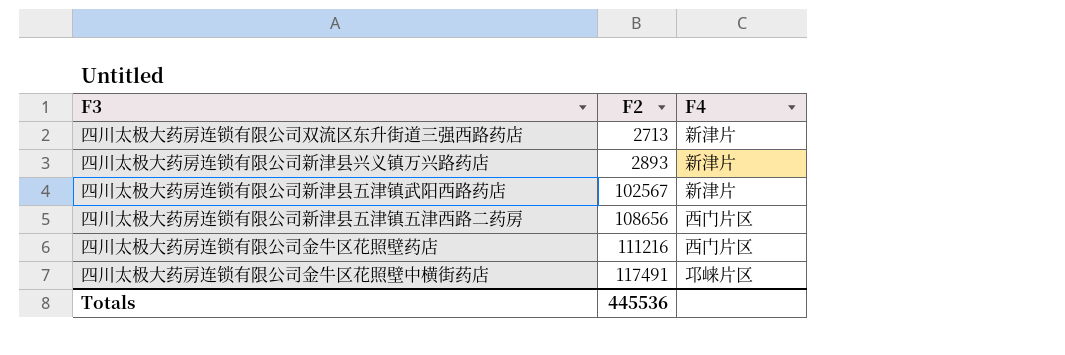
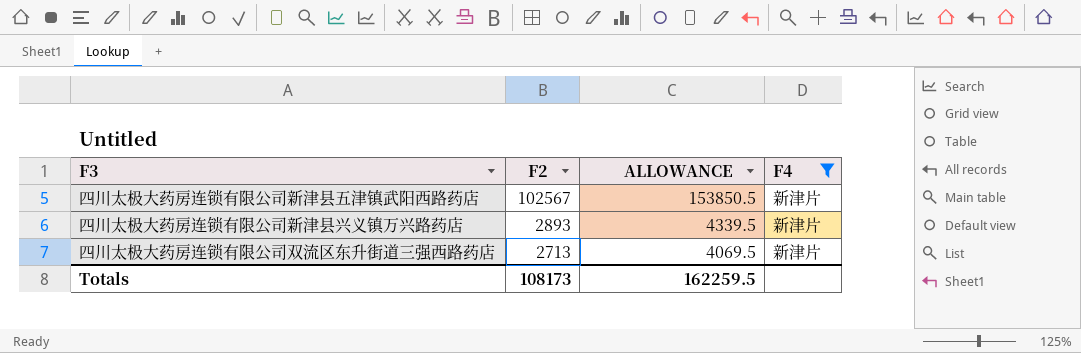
filter: none -> F4 = 新津片
row order: F2 ascending -> F2 descending
column ALLOWANCE | formula: none -> [F2] * 1.5
Totals | F2: 445536 -> 108173

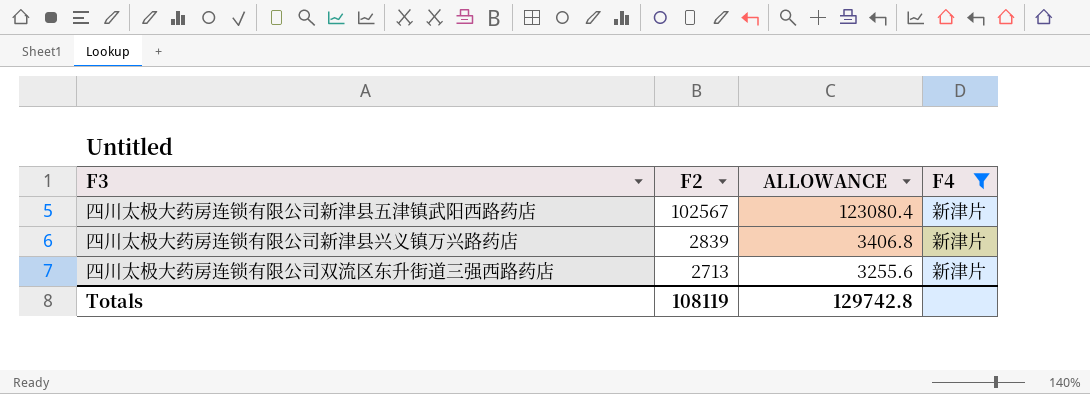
column ALLOWANCE | formula: [F2] * 1.5 -> [F2] * 1.2
四川太极大药房连锁有限公司新津县兴义镇万兴路药店 | F2: 2893 -> 2839
Totals | F2: 108173 -> 108119
Totals | ALLOWANCE: 162259.5 -> 129742.8

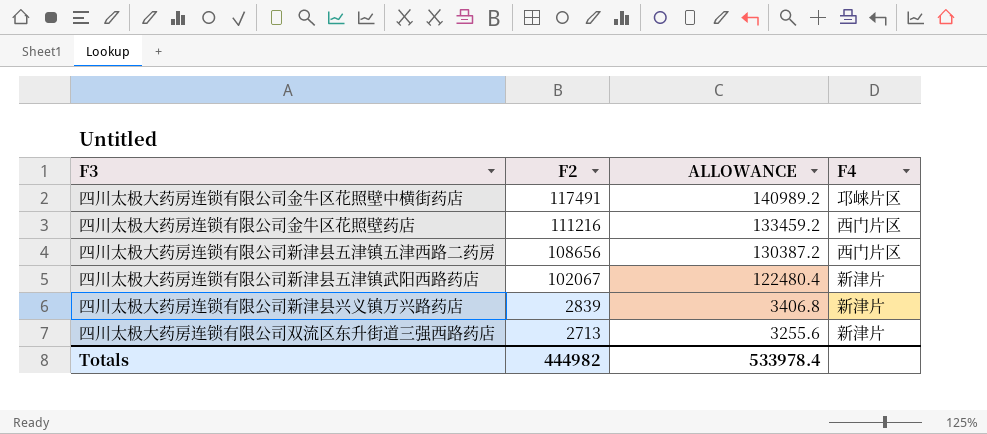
filter: F4 = 新津片 -> none
四川太极大药房连锁有限公司新津县五津镇武阳西路药店 | F2: 102567 -> 102067
四川太极大药房连锁有限公司新津县五津镇武阳西路药店 | ALLOWANCE: 123080.4 -> 122480.4
Totals | F2: 108119 -> 444982
Totals | ALLOWANCE: 129742.8 -> 533978.4

